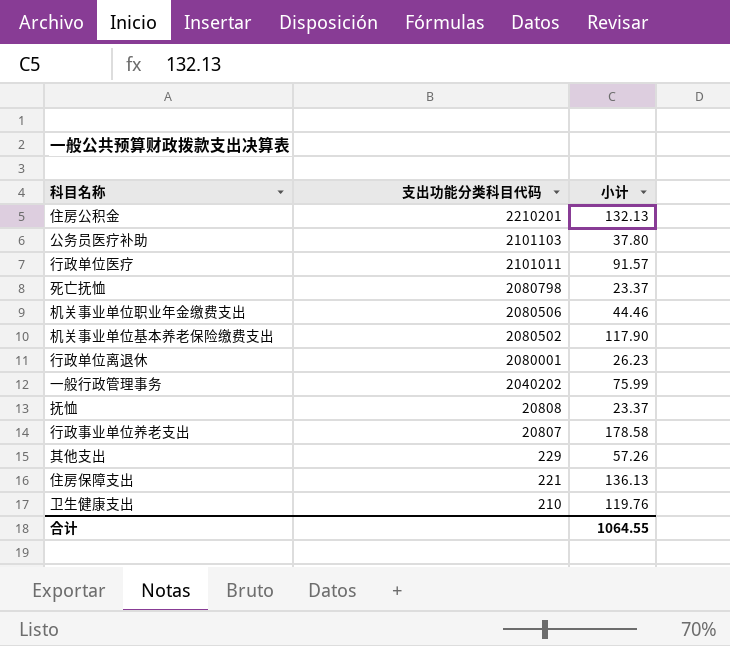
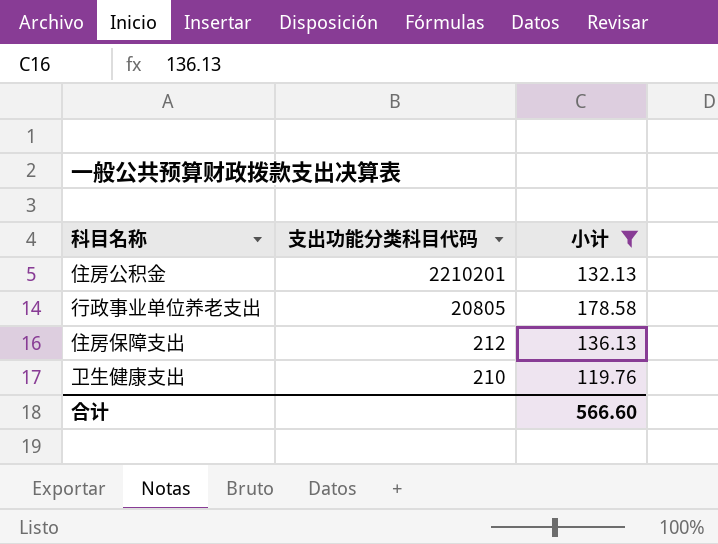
filter: none -> 小计 >= 119.76
行政事业单位养老支出 | 支出功能分类科目代码: 20807 -> 20805
住房保障支出 | 支出功能分类科目代码: 221 -> 212
合计 | 小计: 1064.55 -> 566.60

